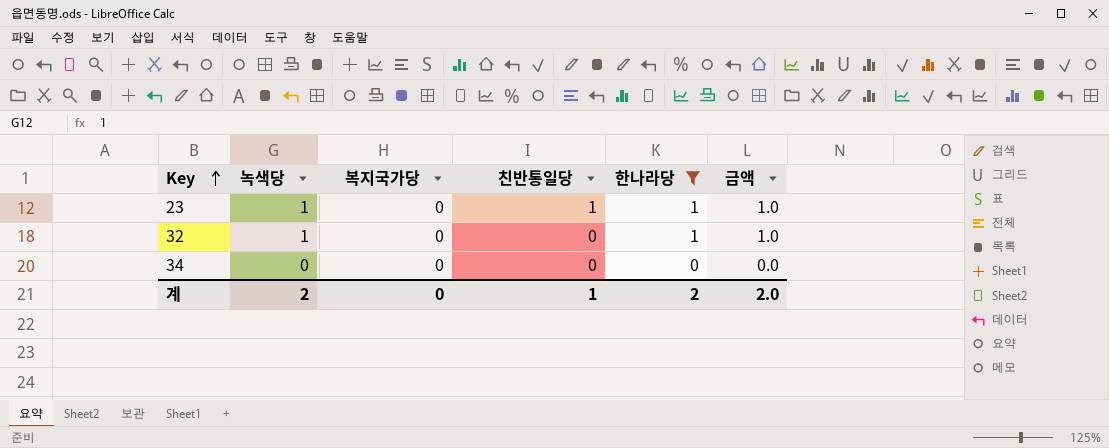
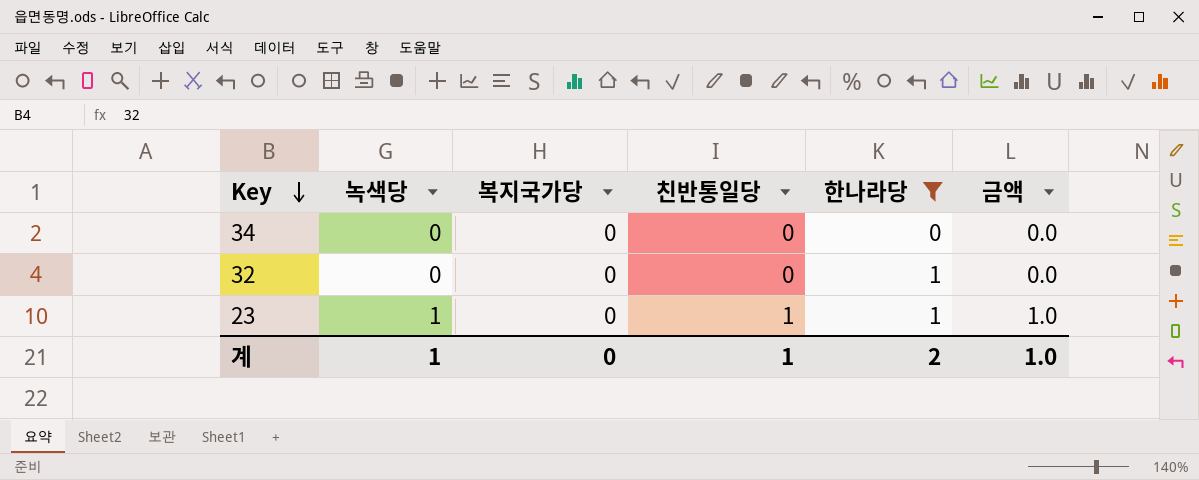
row order: Key ascending -> Key descending
32 | 녹색당: 1 -> 0
32 | 금액: 1.0 -> 0.0
계 | 녹색당: 2 -> 1
계 | 금액: 2.0 -> 1.0

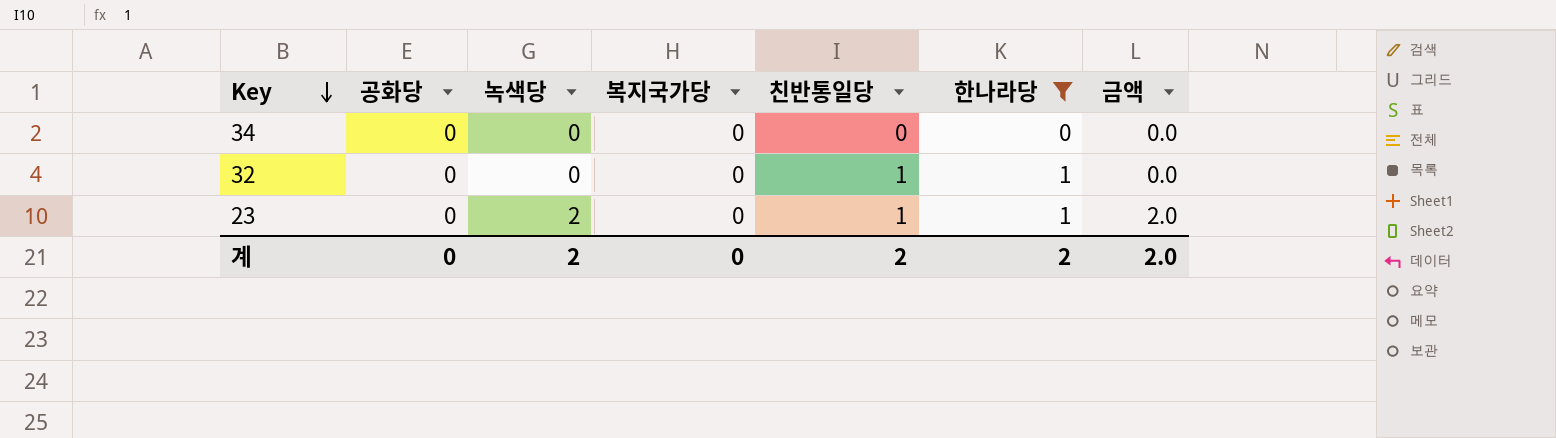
column 공화당 | position: none -> 2
32 | 친반통일당: 0 -> 1
23 | 녹색당: 1 -> 2
23 | 금액: 1.0 -> 2.0
계 | 녹색당: 1 -> 2
계 | 친반통일당: 1 -> 2
계 | 금액: 1.0 -> 2.0

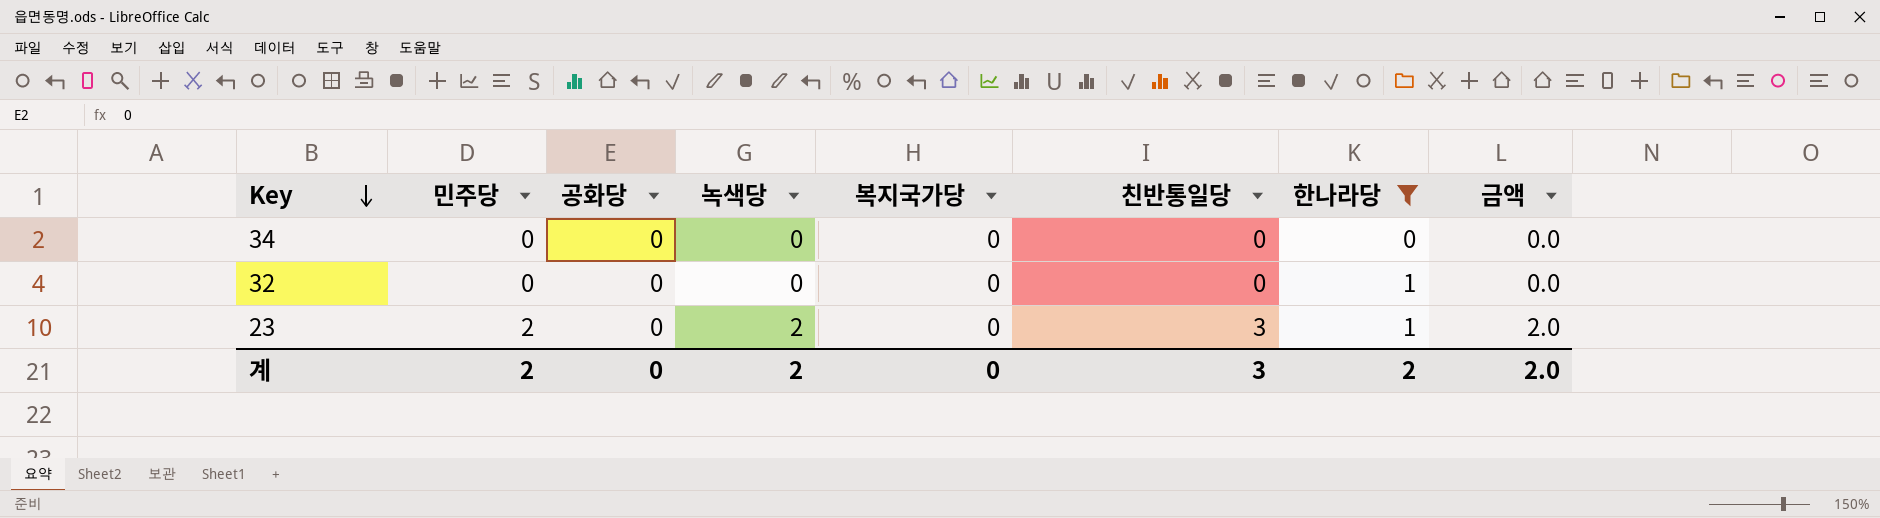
column 민주당 | position: none -> 2
32 | 친반통일당: 1 -> 0
23 | 친반통일당: 1 -> 3
계 | 친반통일당: 2 -> 3

